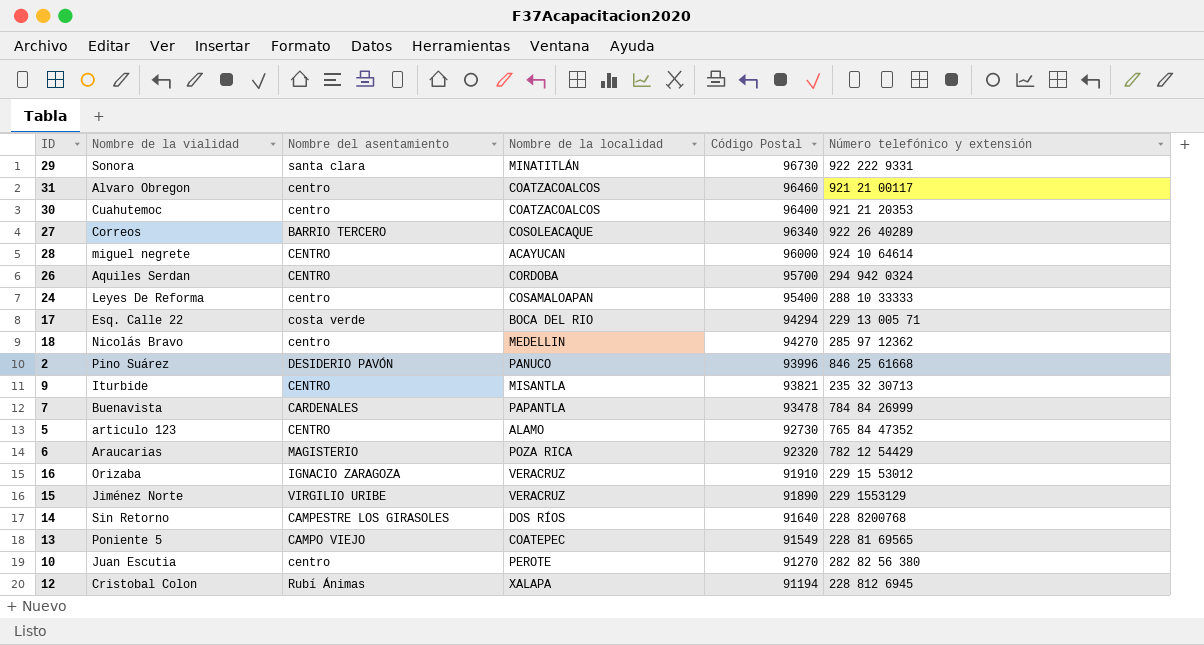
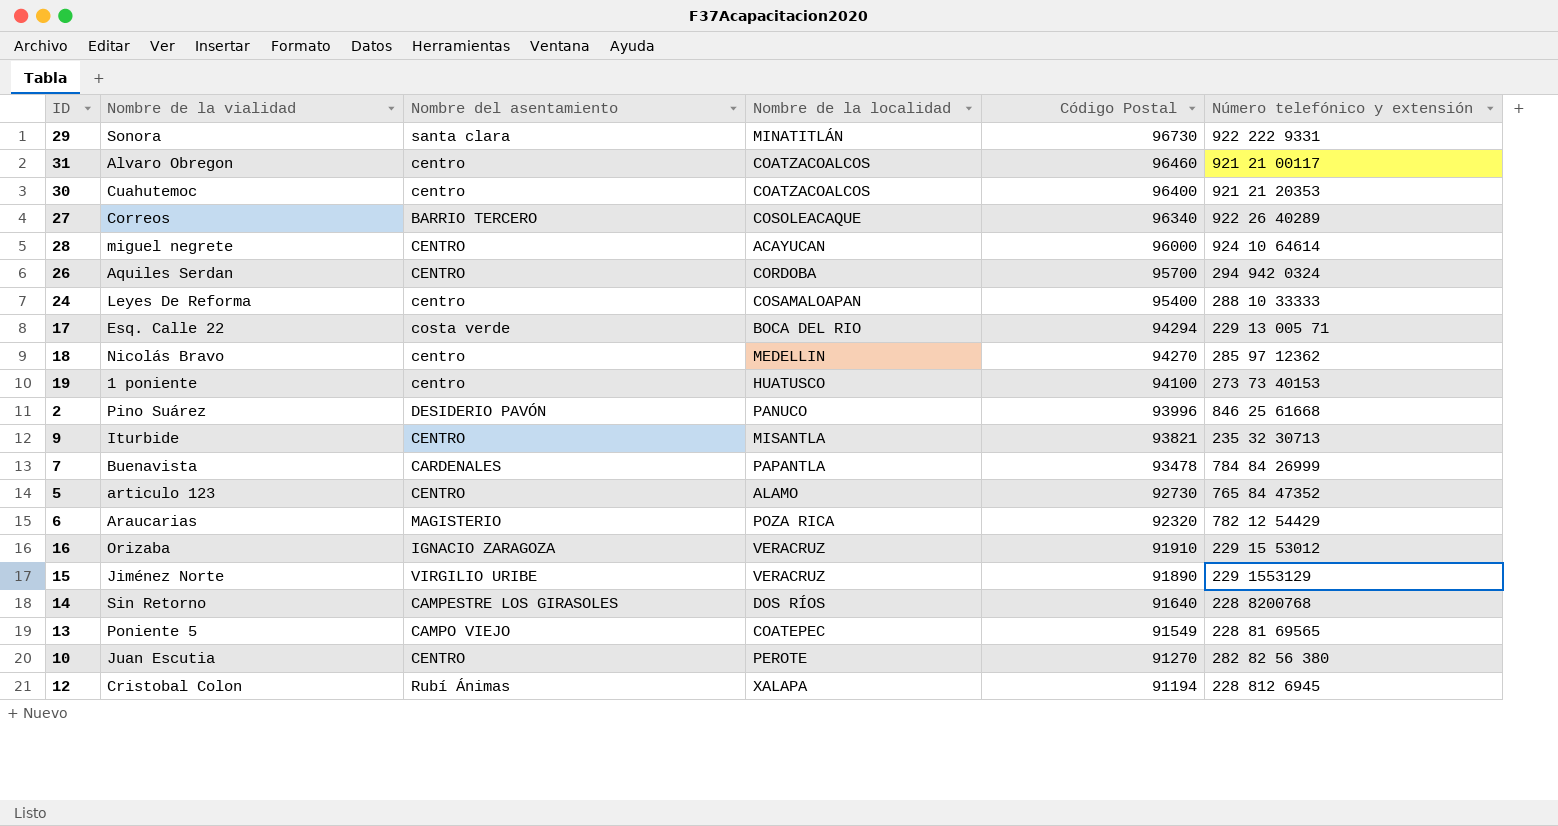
row 19: none -> 1 poniente | centro | HUATUSCO | 94100 | 273 73 40153
10 | Nombre del asentamiento: centro -> CENTRO

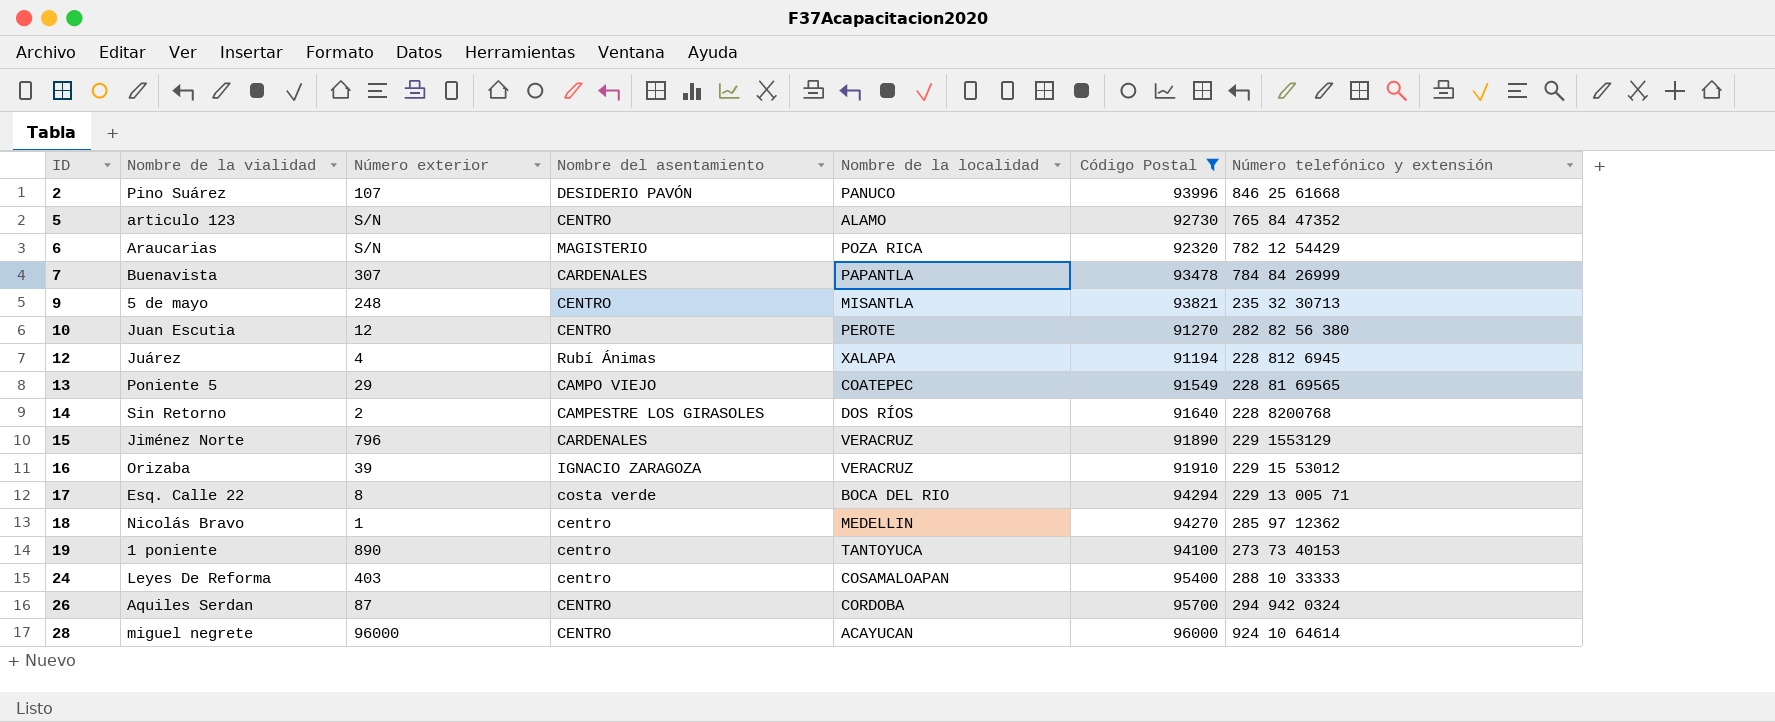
filter: none -> Código Postal <= 96000
row order: Código Postal descending -> ID ascending
column Número exterior | position: none -> 3
9 | Nombre de la vialidad: Iturbide -> 5 de mayo
12 | Nombre de la vialidad: Cristobal Colon -> Juárez
15 | Nombre del asentamiento: VIRGILIO URIBE -> CARDENALES
19 | Nombre de la localidad: HUATUSCO -> TANTOYUCA

